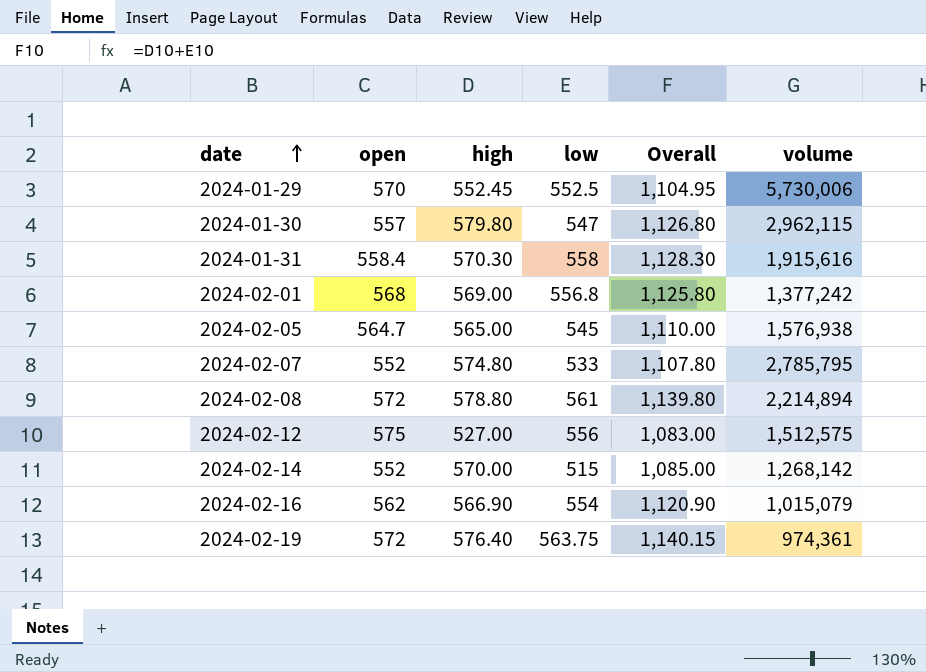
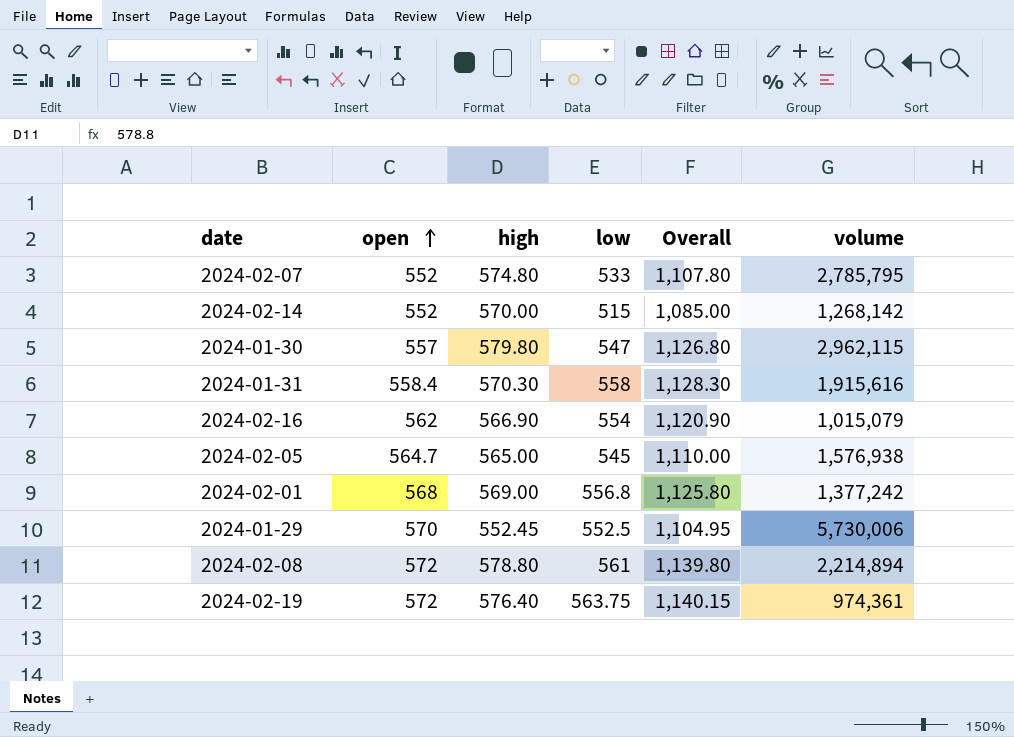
row order: date ascending -> open ascending
row 2024-02-12: 575 | 527.00 | 556 | 1,083.00 | 1,512,575 -> none

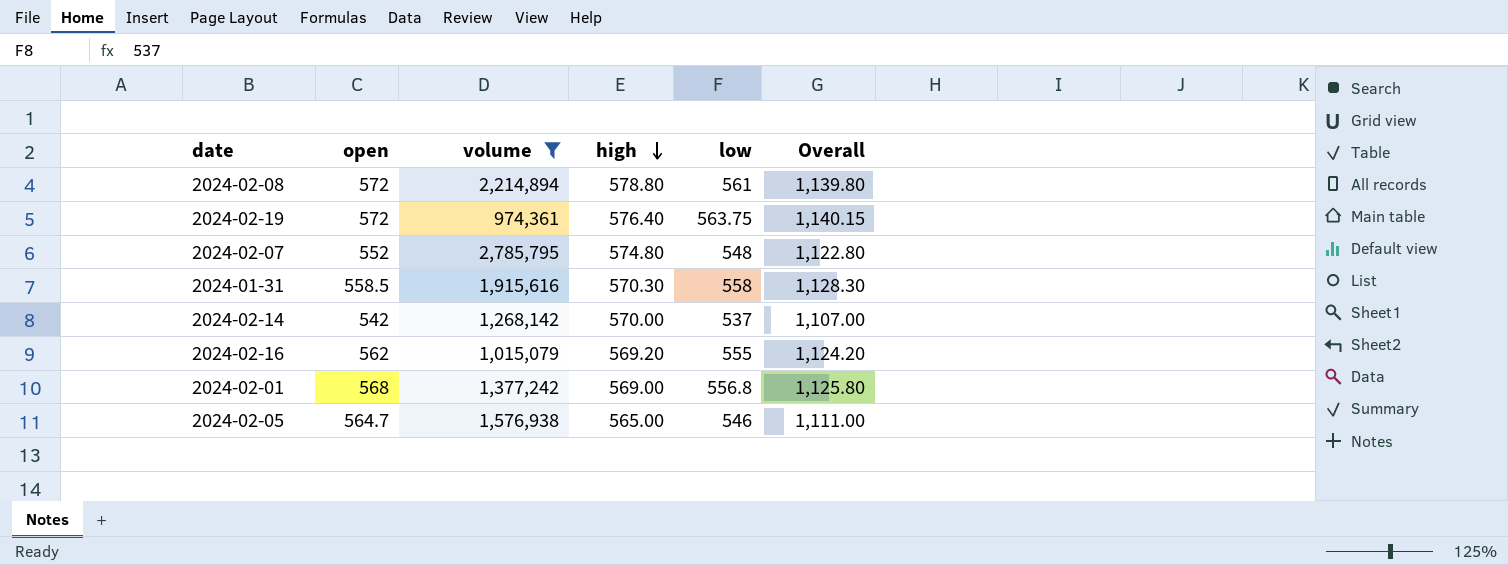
filter: none -> volume <= 2,785,795
row order: open ascending -> high descending
column volume | position: 6 -> 3
2024-02-07 | low: 533 -> 548
2024-02-07 | Overall: 1,107.80 -> 1,122.80
2024-01-31 | open: 558.4 -> 558.5
2024-02-14 | open: 552 -> 542
2024-02-14 | low: 515 -> 537
2024-02-14 | Overall: 1,085.00 -> 1,107.00
2024-02-16 | high: 566.90 -> 569.20
2024-02-16 | low: 554 -> 555
2024-02-16 | Overall: 1,120.90 -> 1,124.20
2024-02-05 | low: 545 -> 546
2024-02-05 | Overall: 1,110.00 -> 1,111.00

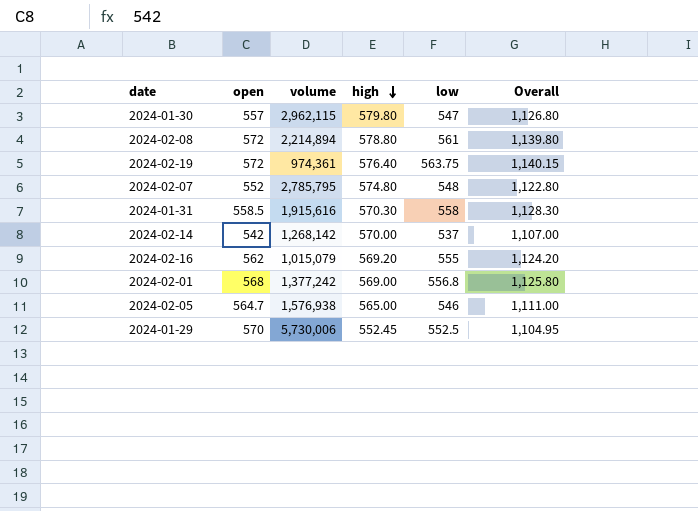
filter: volume <= 2,785,795 -> none

